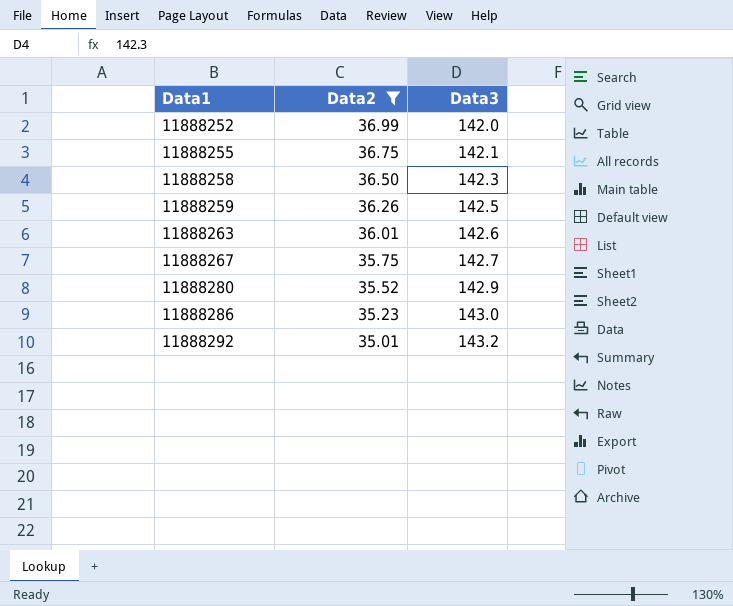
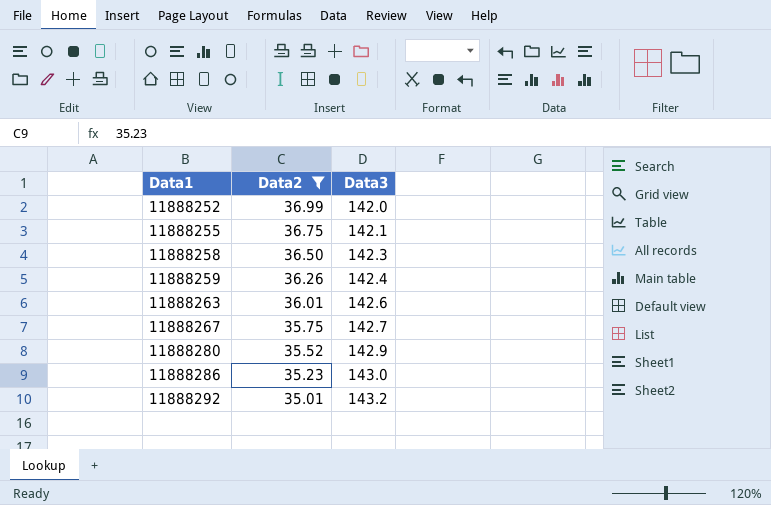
11888259 | Data3: 142.5 -> 142.4

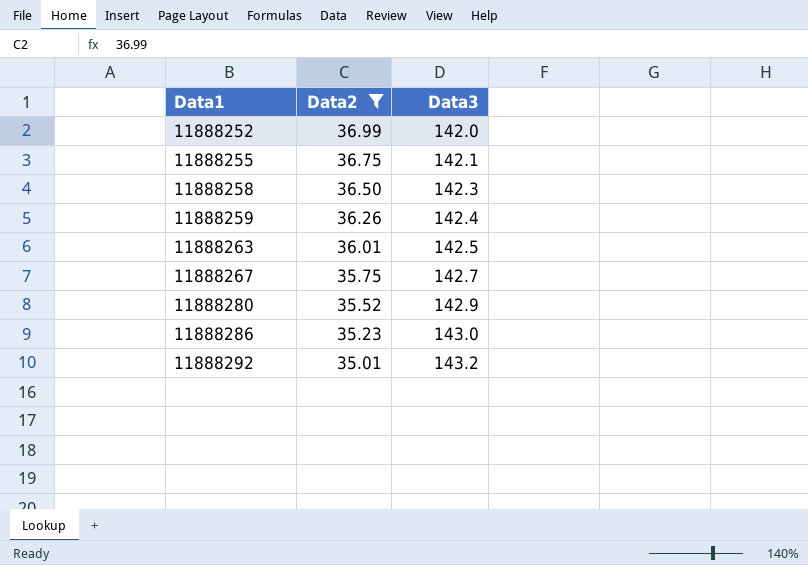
11888263 | Data3: 142.6 -> 142.5

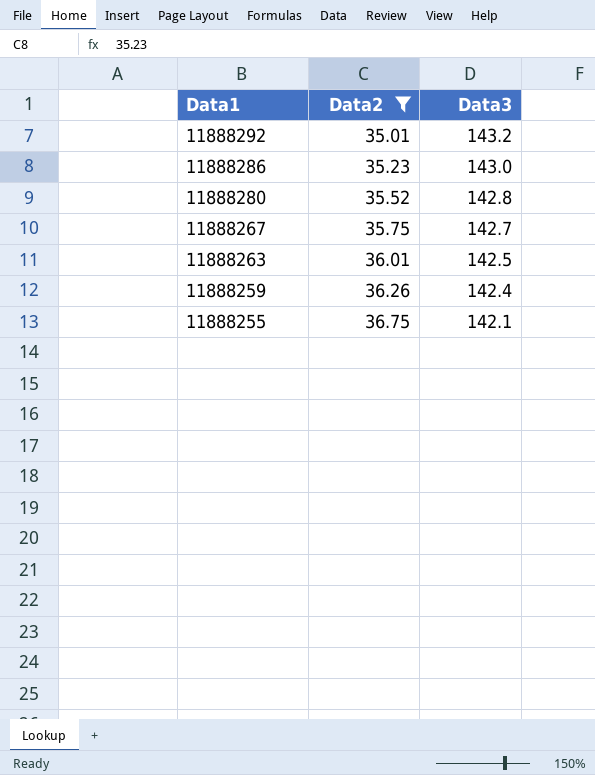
row order: Data1 ascending -> Data1 descending
row 11888252: 36.99 | 142.0 -> none
row 11888258: 36.50 | 142.3 -> none
11888280 | Data3: 142.9 -> 142.8

